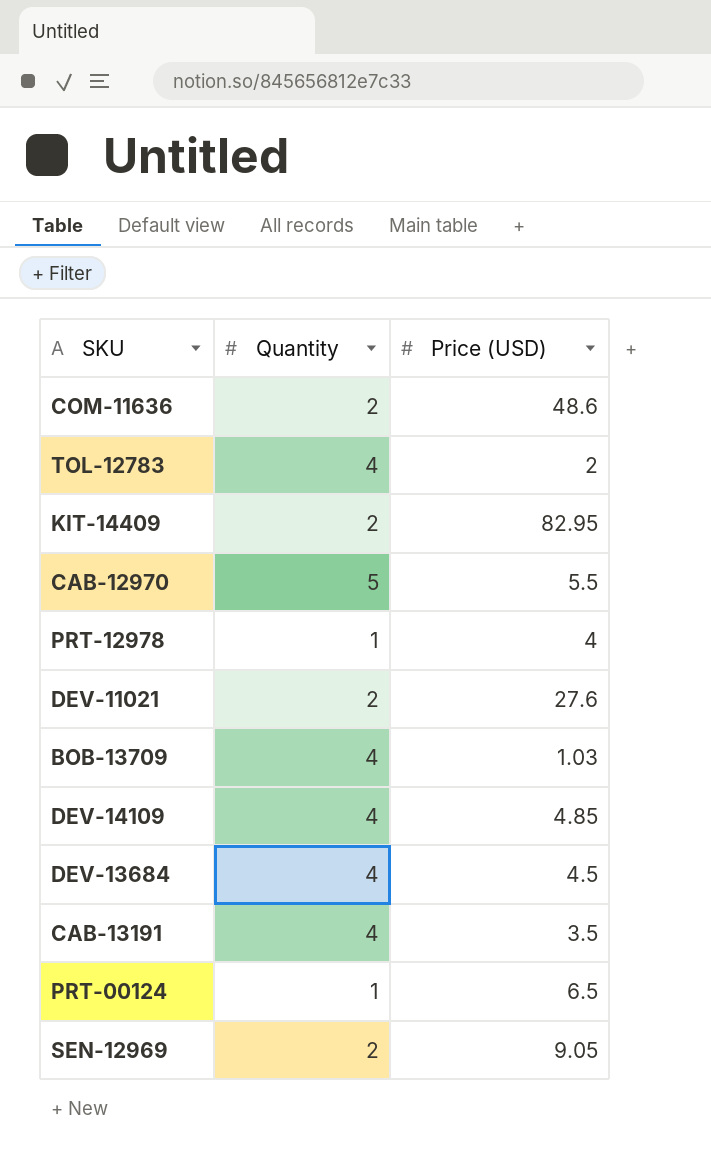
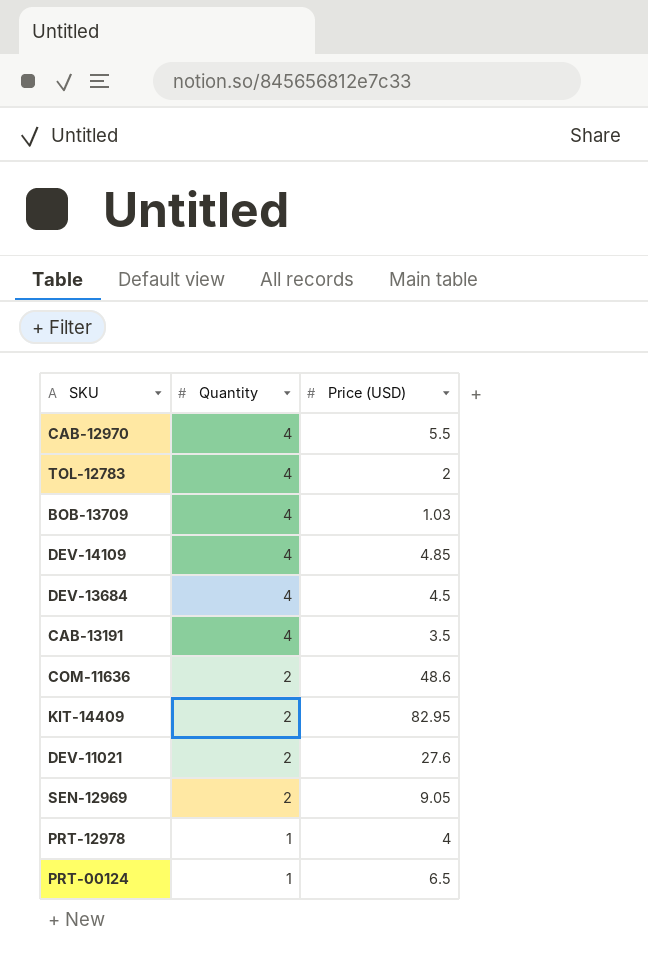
row order: none -> Quantity descending
CAB-12970 | Quantity: 5 -> 4

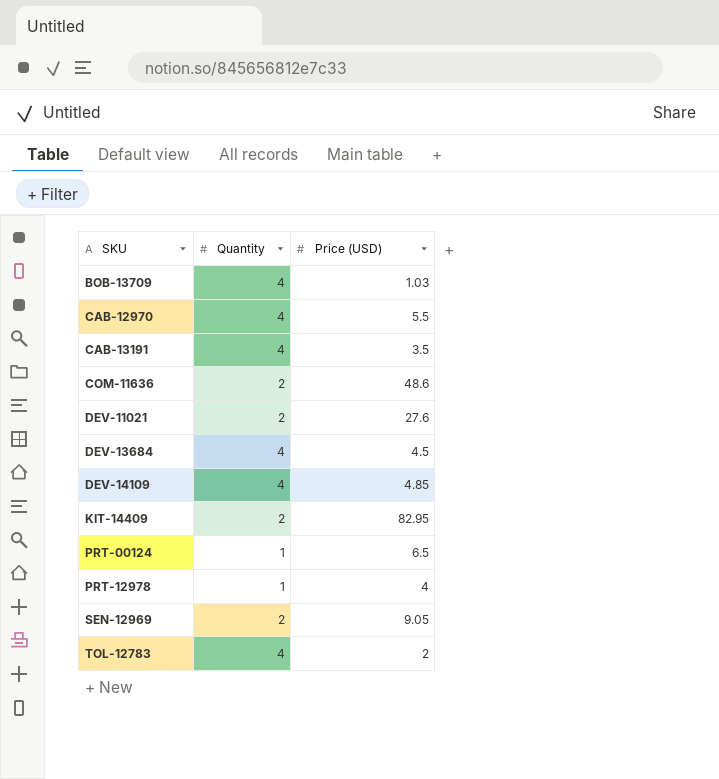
row order: Quantity descending -> SKU ascending

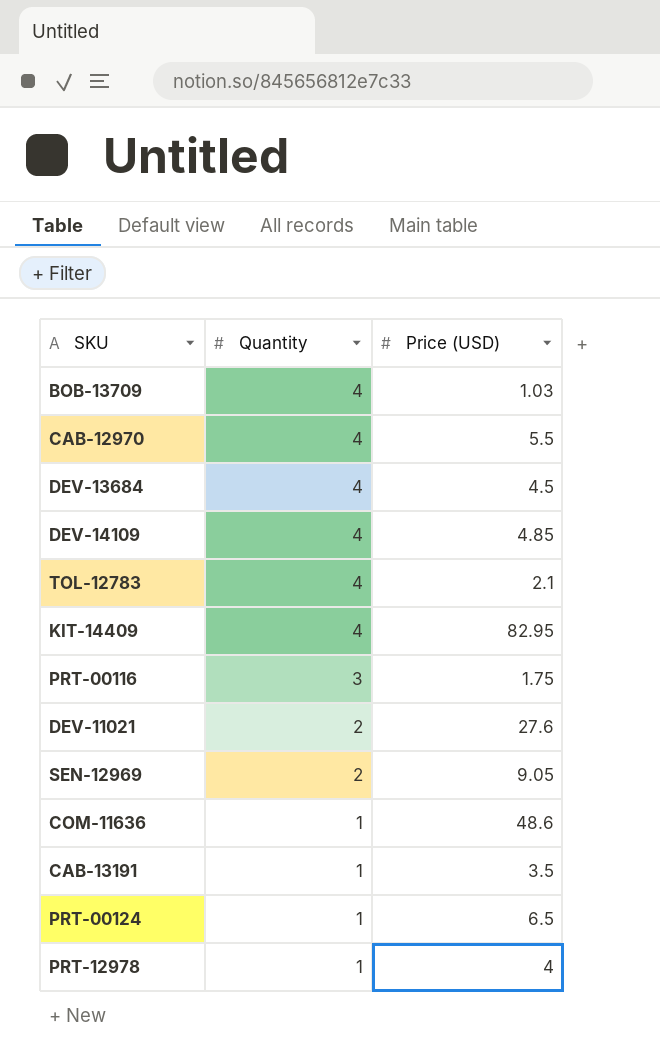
row order: SKU ascending -> Quantity descending
TOL-12783 | Price (USD): 2 -> 2.1
KIT-14409 | Quantity: 2 -> 4
row PRT-00116: none -> 3 | 1.75
COM-11636 | Quantity: 2 -> 1
CAB-13191 | Quantity: 4 -> 1

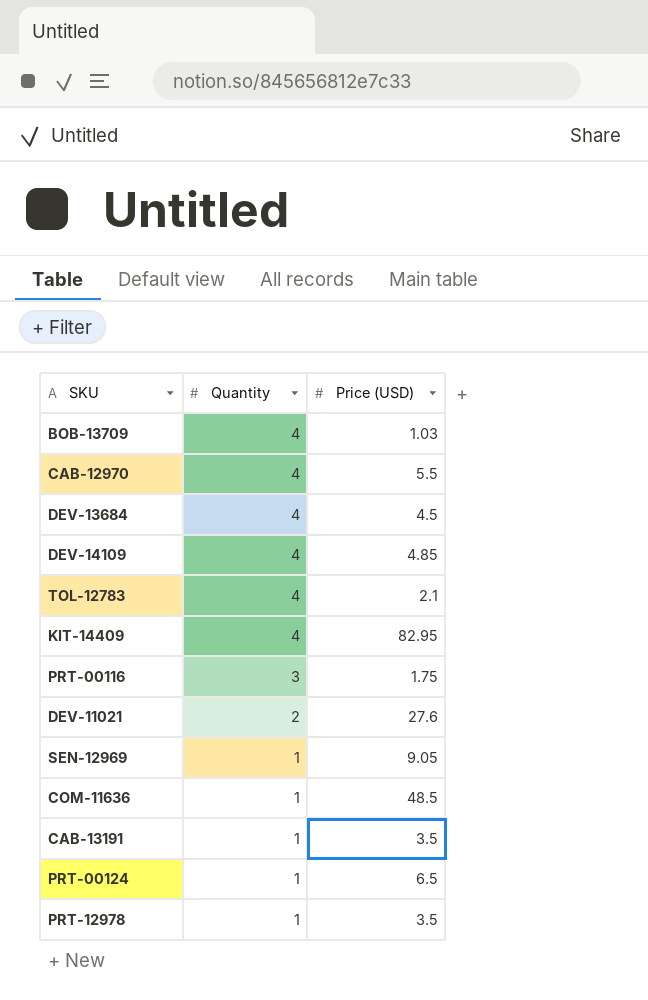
SEN-12969 | Quantity: 2 -> 1
COM-11636 | Price (USD): 48.6 -> 48.5
PRT-12978 | Price (USD): 4 -> 3.5

